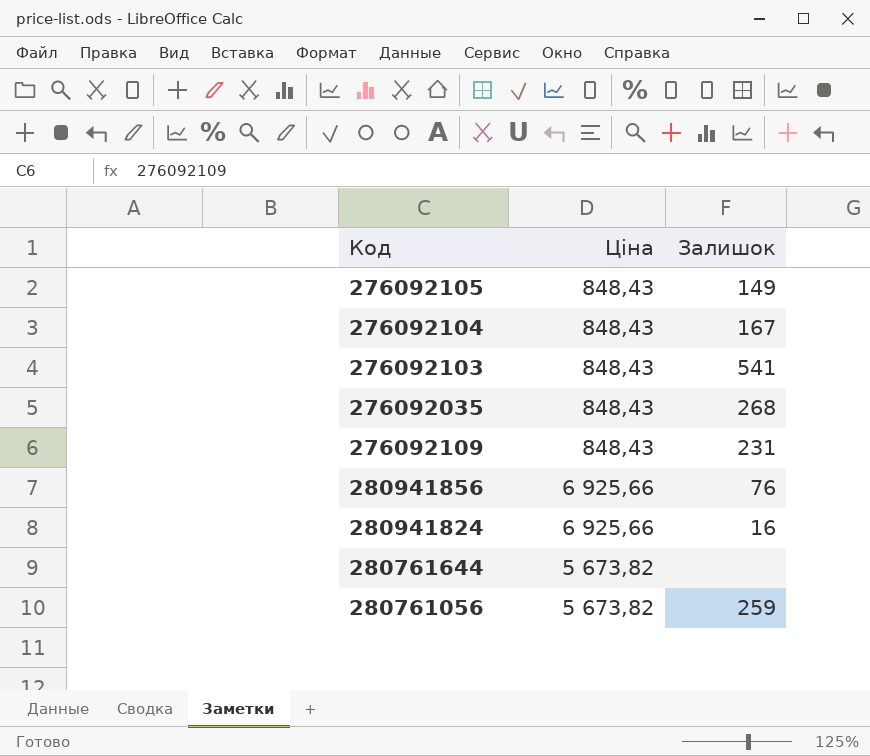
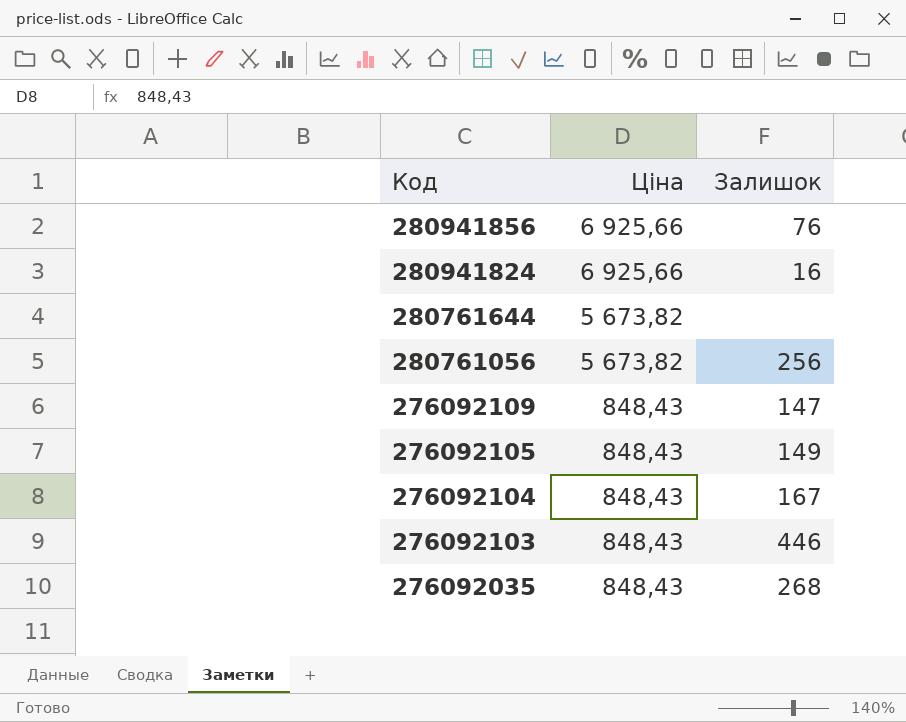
row order: none -> Код descending
280761056 | Залишок: 259 -> 256
276092109 | Залишок: 231 -> 147
276092103 | Залишок: 541 -> 446

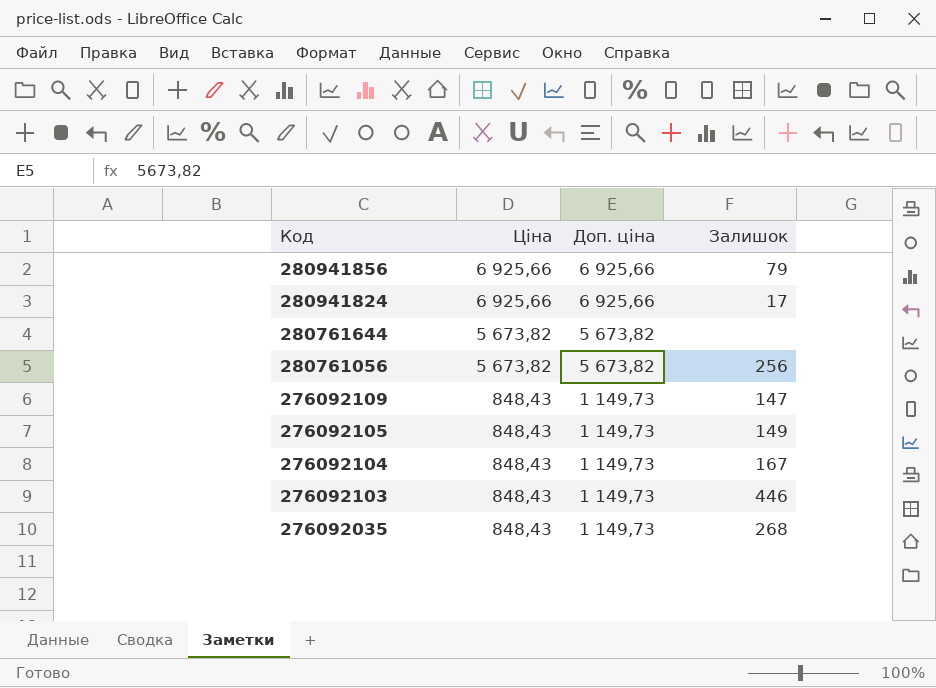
column Доп. ціна | position: none -> 3
280941856 | Залишок: 76 -> 79
280941824 | Залишок: 16 -> 17

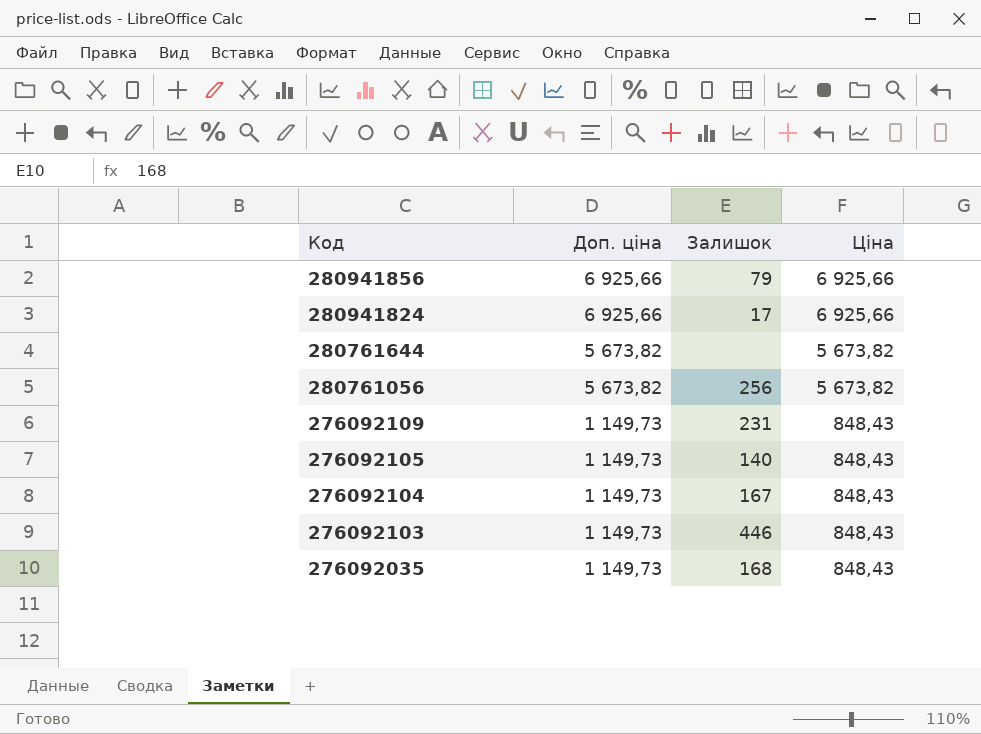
column Ціна | position: 2 -> 4
276092109 | Залишок: 147 -> 231
276092105 | Залишок: 149 -> 140
276092035 | Залишок: 268 -> 168

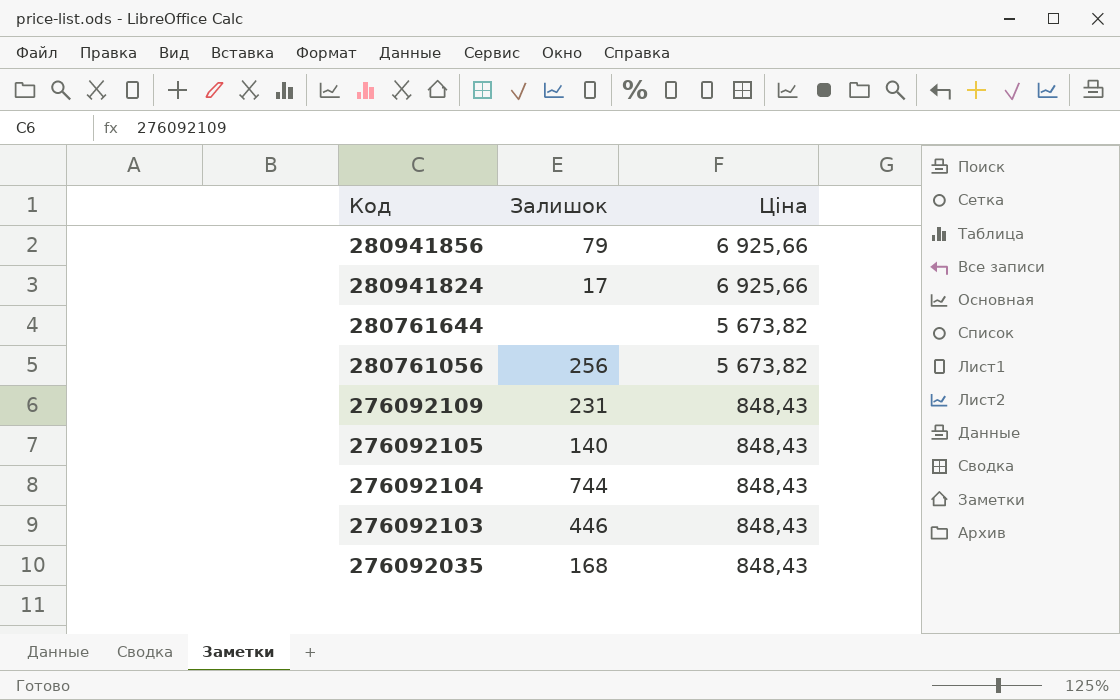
column Доп. ціна | position: 2 -> none
276092104 | Залишок: 167 -> 744

